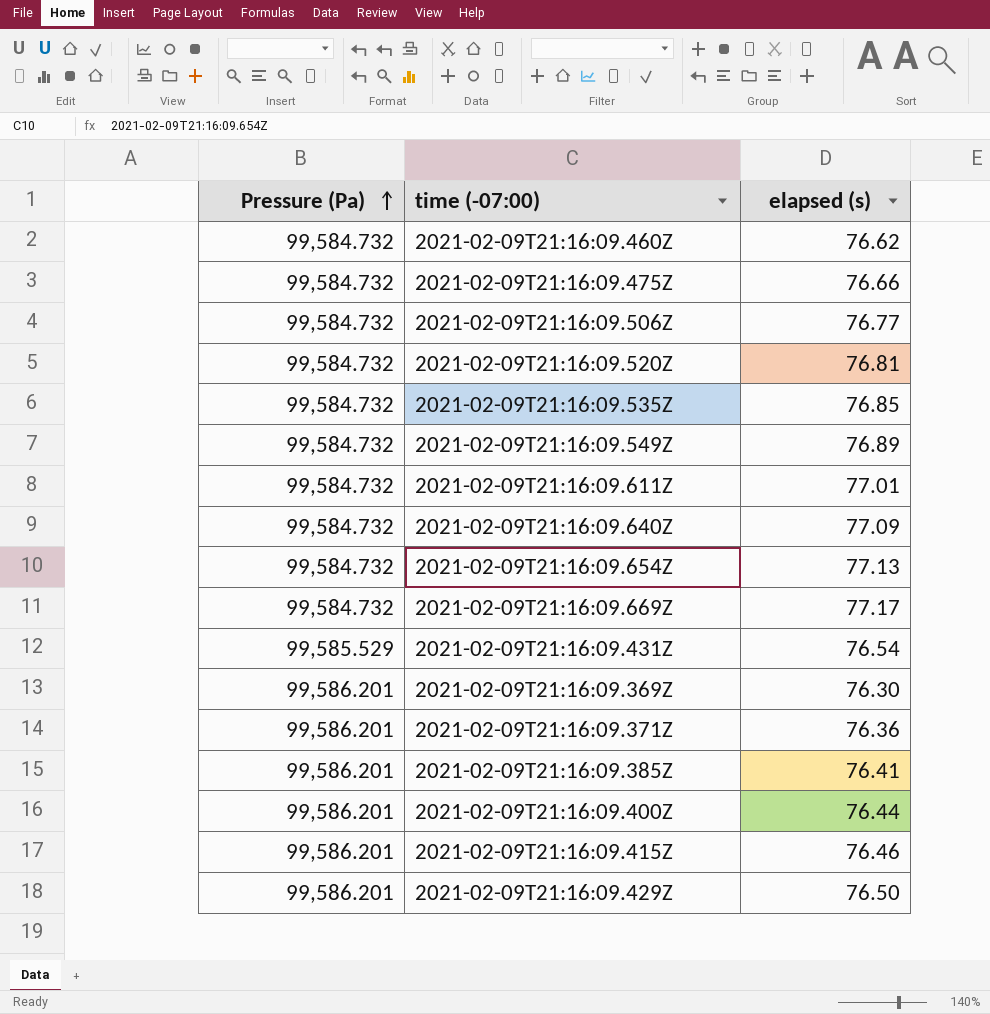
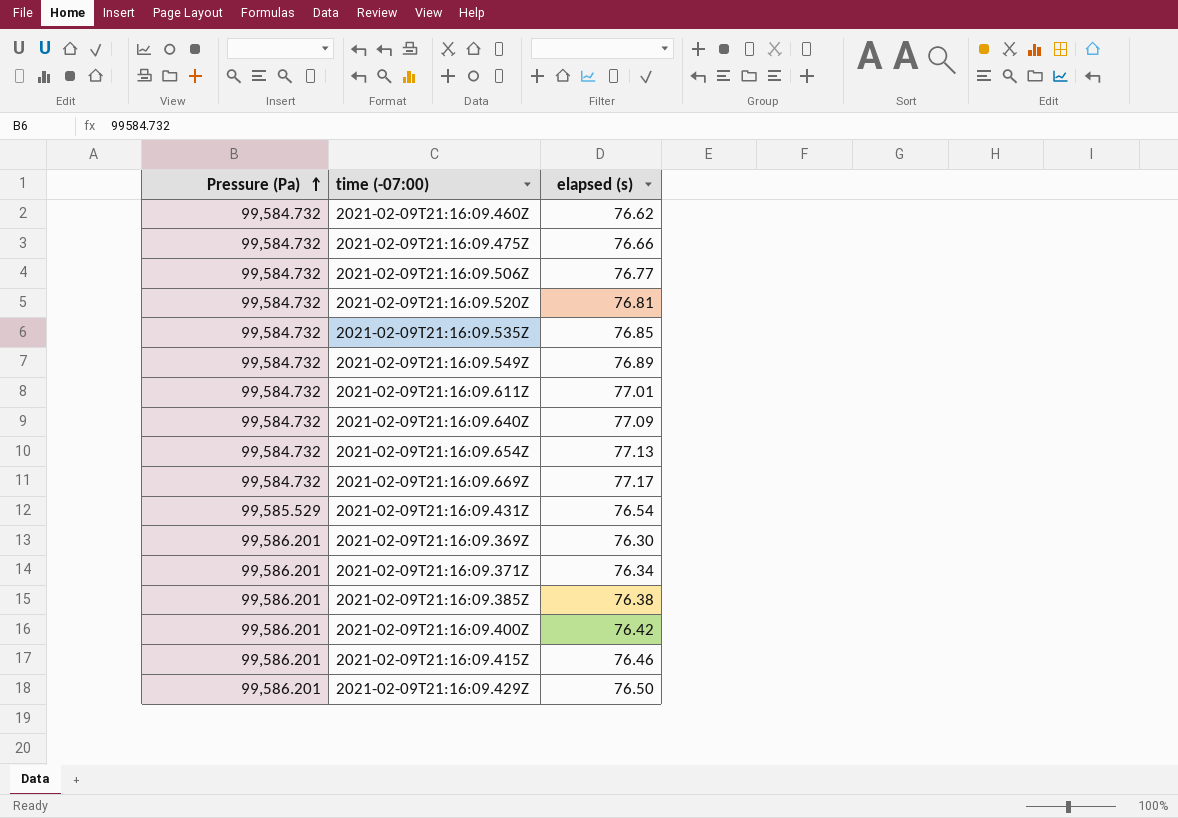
2021-02-09T21:16:09.371Z | elapsed (s): 76.36 -> 76.34
2021-02-09T21:16:09.385Z | elapsed (s): 76.41 -> 76.38
2021-02-09T21:16:09.400Z | elapsed (s): 76.44 -> 76.42

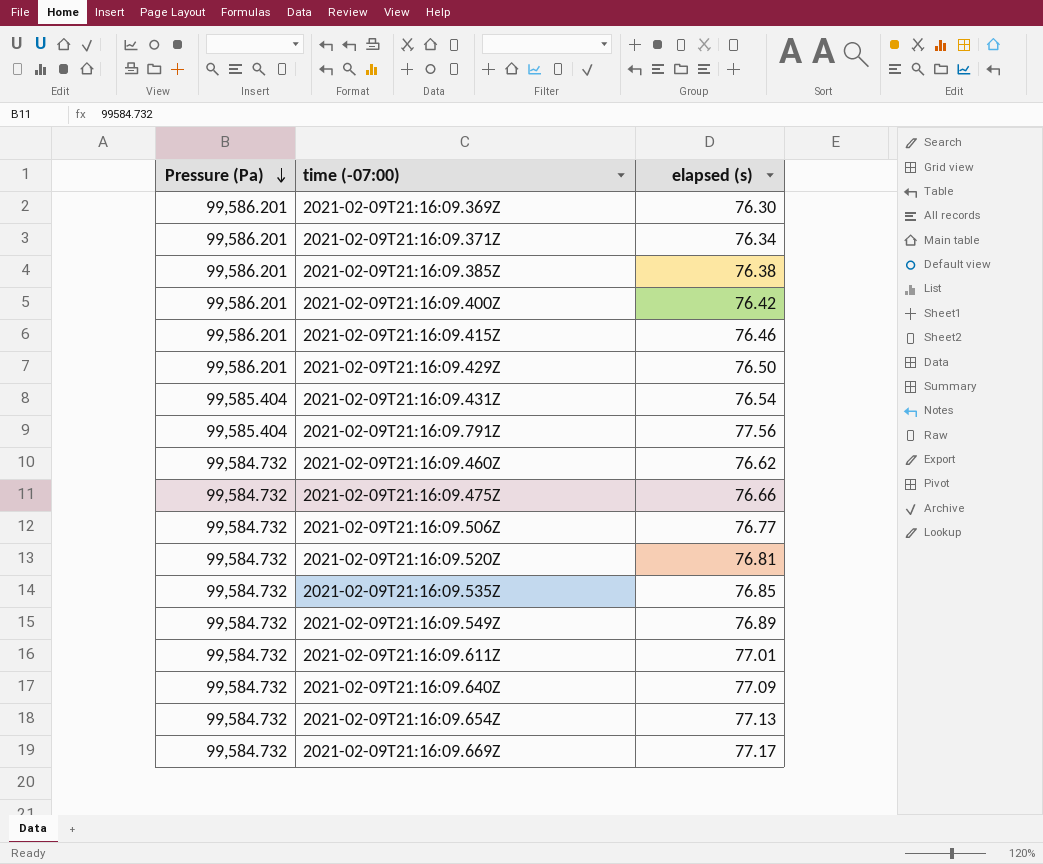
row order: Pressure (Pa) ascending -> Pressure (Pa) descending
2021-02-09T21:16:09.431Z | Pressure (Pa): 99,585.529 -> 99,585.404
row 2021-02-09T21:16:09.791Z: none -> 99,585.404 | 77.56

